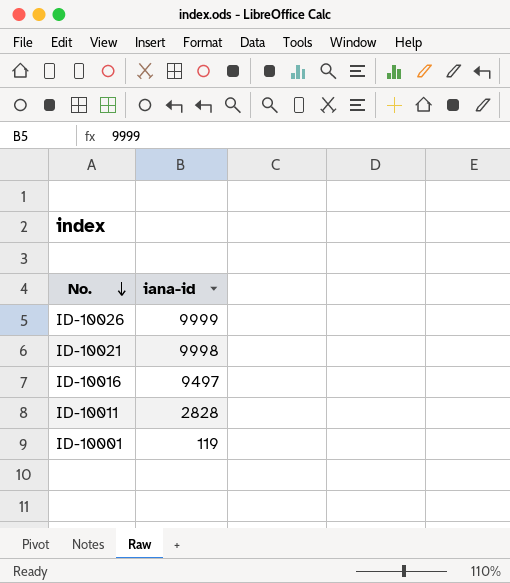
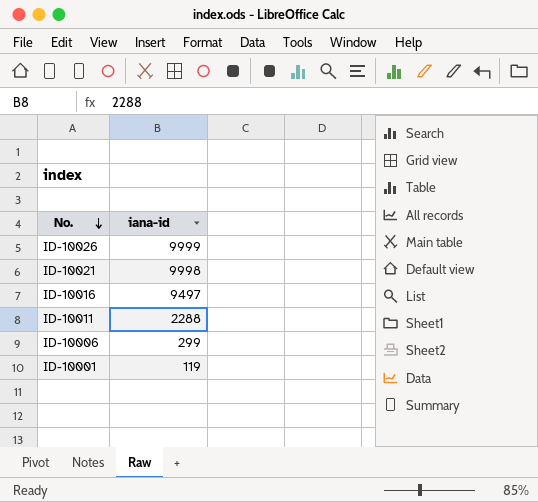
ID-10011 | iana-id: 2828 -> 2288
row ID-10006: none -> 299

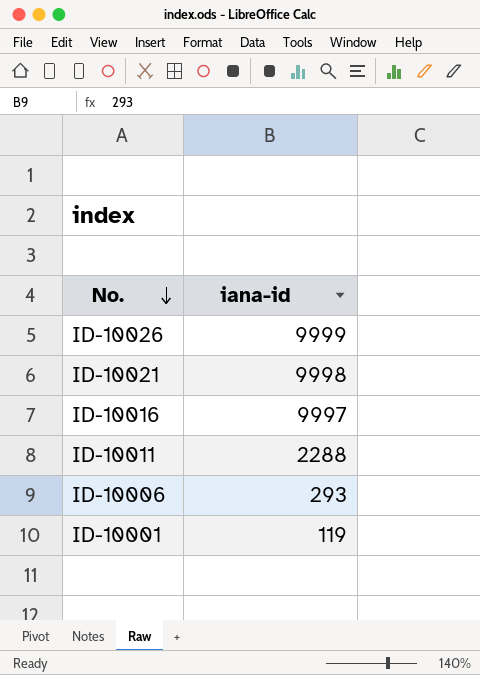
ID-10016 | iana-id: 9497 -> 9997
ID-10006 | iana-id: 299 -> 293

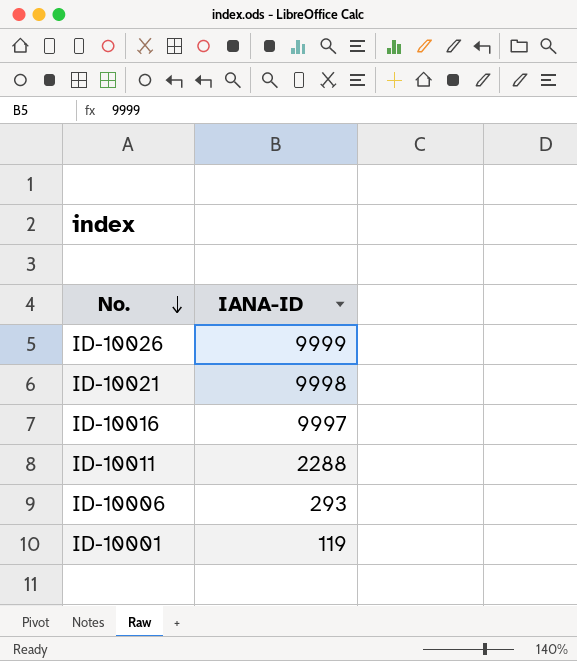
column name: iana-id -> IANA-ID

